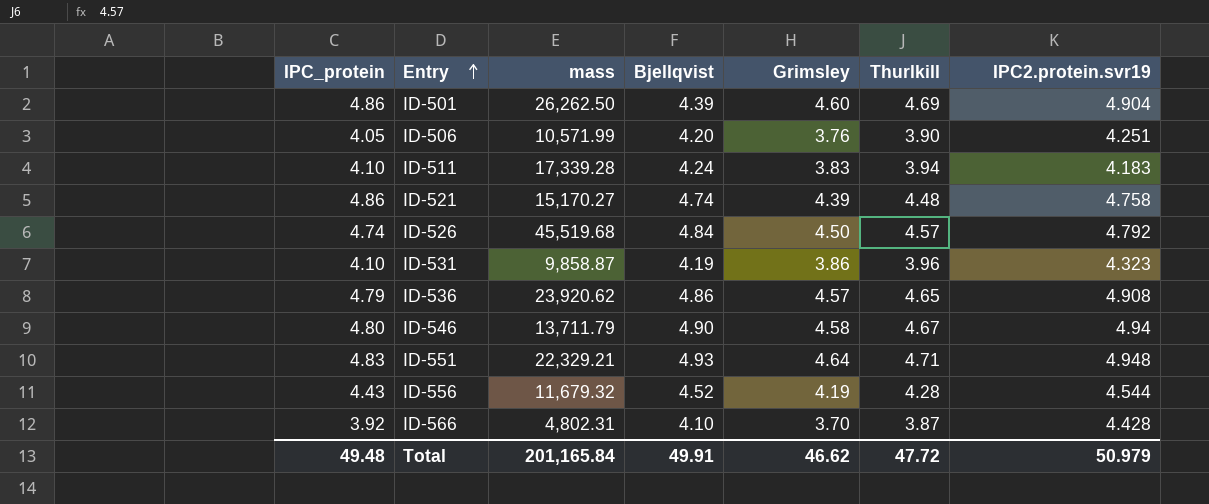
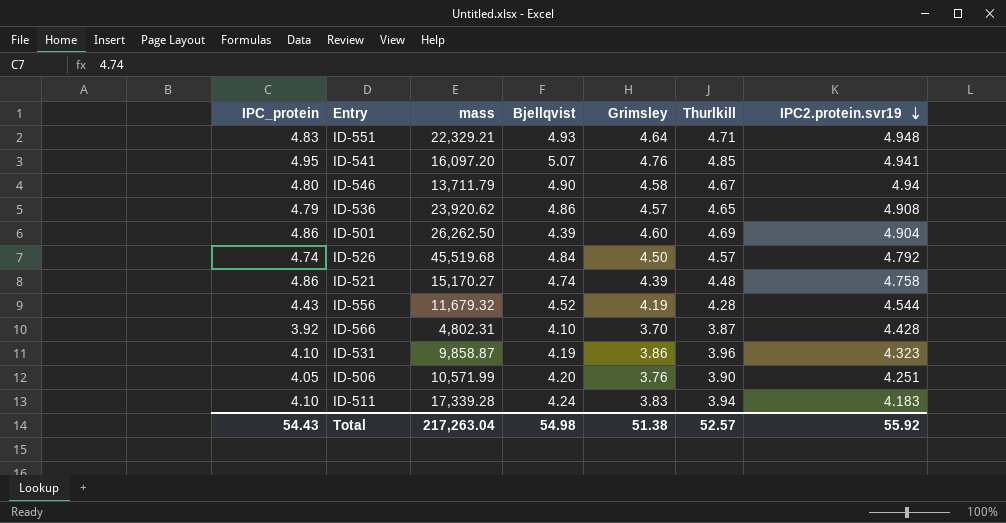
row order: Entry ascending -> IPC2.protein.svr19 descending
row ID-541: none -> 4.95 | 16,097.20 | 5.07 | 4.76 | 4.85 | 4.941
Total | IPC_protein: 49.48 -> 54.43
Total | mass: 201,165.84 -> 217,263.04
Total | Bjellqvist: 49.91 -> 54.98
Total | Grimsley: 46.62 -> 51.38
Total | Thurlkill: 47.72 -> 52.57
Total | IPC2.protein.svr19: 50.979 -> 55.92

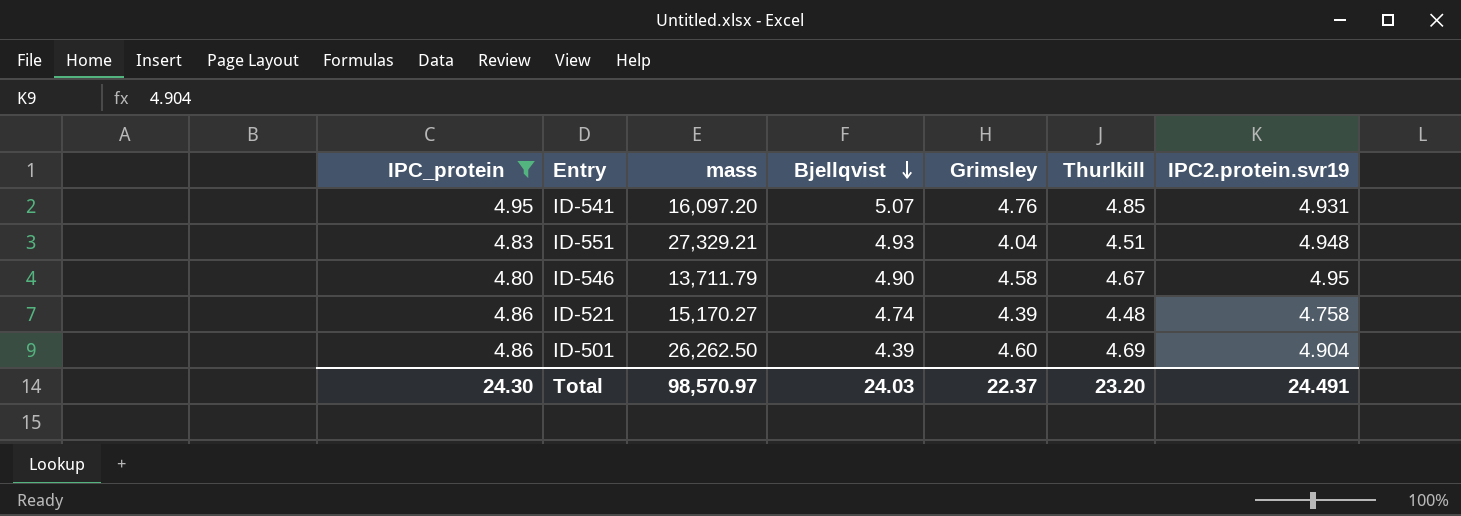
filter: none -> IPC_protein >= 4.80
row order: IPC2.protein.svr19 descending -> Bjellqvist descending
ID-541 | IPC2.protein.svr19: 4.941 -> 4.931
ID-551 | mass: 22,329.21 -> 27,329.21
ID-551 | Grimsley: 4.64 -> 4.04
ID-551 | Thurlkill: 4.71 -> 4.51
ID-546 | IPC2.protein.svr19: 4.94 -> 4.95
Total | IPC_protein: 54.43 -> 24.30
Total | mass: 217,263.04 -> 98,570.97
Total | Bjellqvist: 54.98 -> 24.03
Total | Grimsley: 51.38 -> 22.37
Total | Thurlkill: 52.57 -> 23.20
Total | IPC2.protein.svr19: 55.92 -> 24.491

